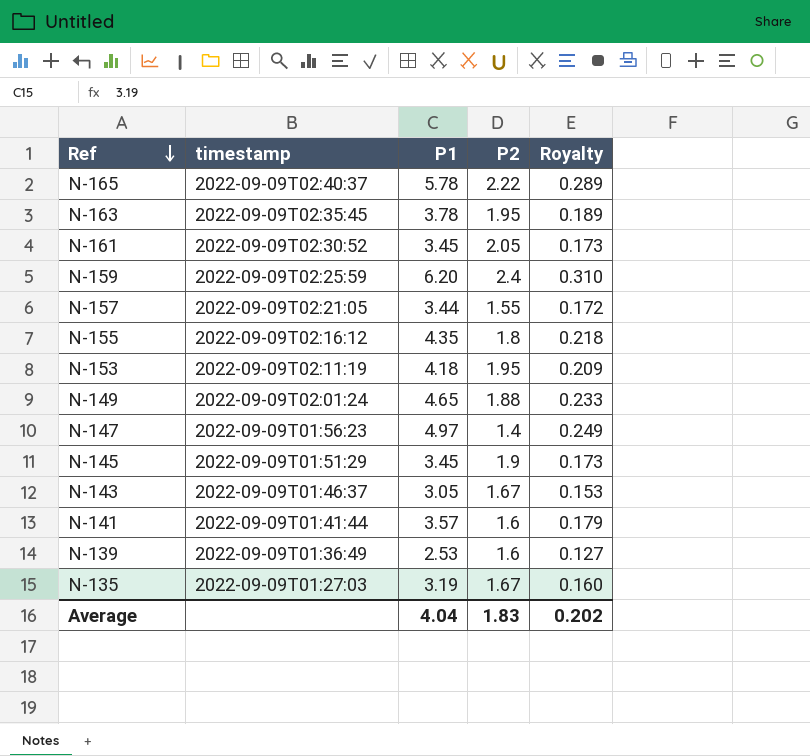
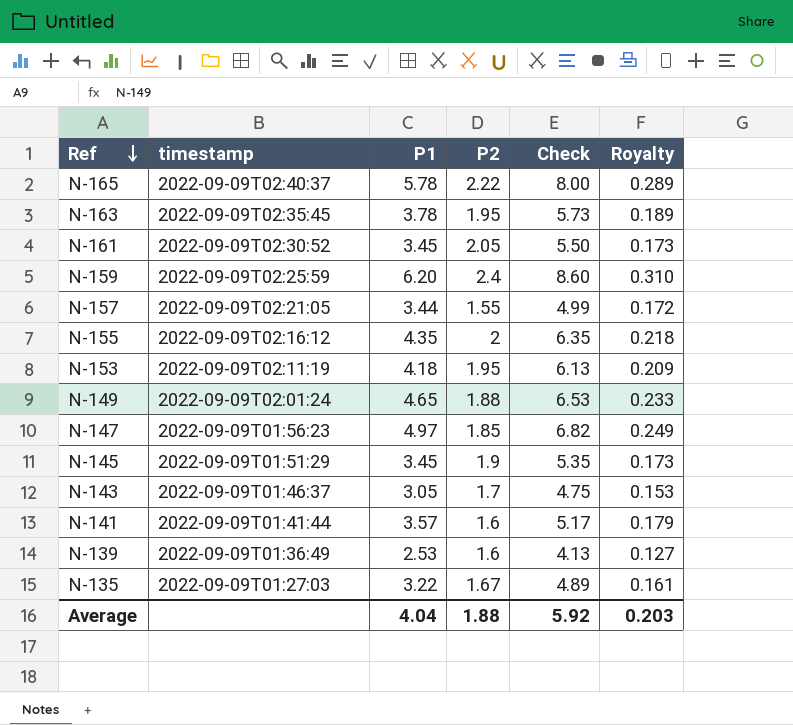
column Check | formula: none -> [P1] + [P2]
N-155 | P2: 1.8 -> 2
N-147 | P2: 1.4 -> 1.85
N-143 | P2: 1.67 -> 1.7
N-135 | P1: 3.19 -> 3.22
N-135 | Royalty: 0.160 -> 0.161
Average | P2: 1.83 -> 1.88
Average | Royalty: 0.202 -> 0.203

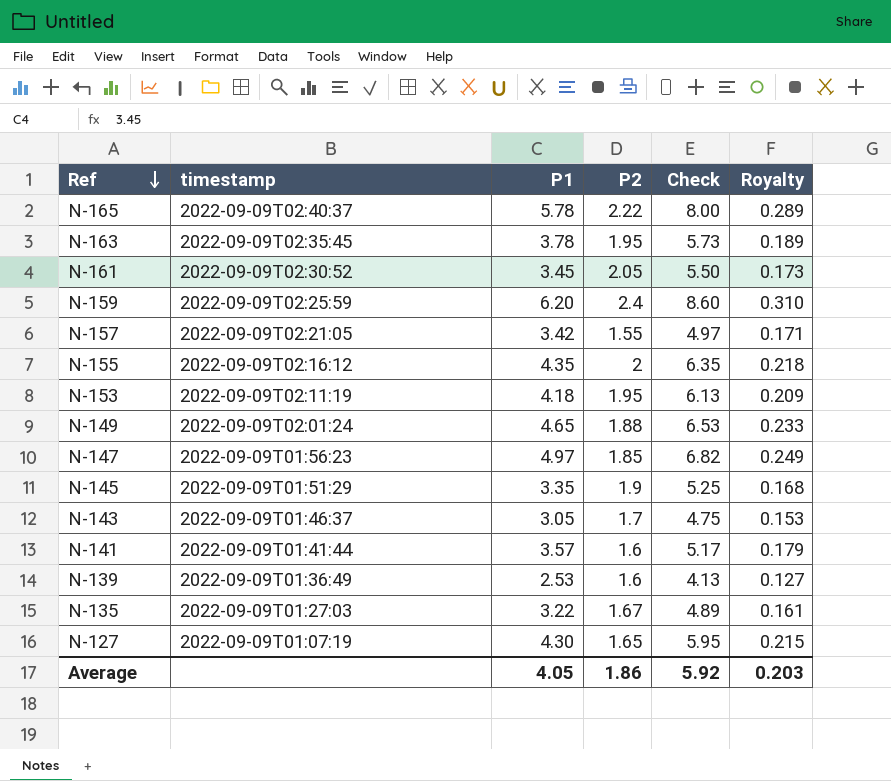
N-157 | P1: 3.44 -> 3.42
N-157 | Check: 4.99 -> 4.97
N-157 | Royalty: 0.172 -> 0.171
N-145 | P1: 3.45 -> 3.35
N-145 | Check: 5.35 -> 5.25
N-145 | Royalty: 0.173 -> 0.168
row N-127: none -> 2022-09-09T01:07:19 | 4.30 | 1.65 | 5.95 | 0.215
Average | P1: 4.04 -> 4.05
Average | P2: 1.88 -> 1.86

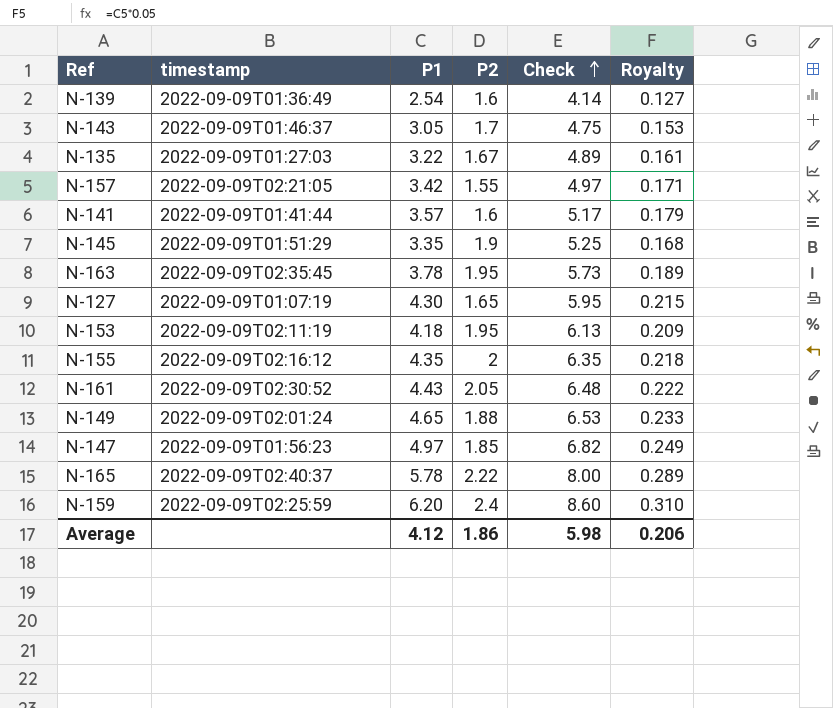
row order: Ref descending -> Check ascending
N-139 | P1: 2.53 -> 2.54
N-139 | Check: 4.13 -> 4.14
N-161 | P1: 3.45 -> 4.43
N-161 | Check: 5.50 -> 6.48
N-161 | Royalty: 0.173 -> 0.222
Average | P1: 4.05 -> 4.12
Average | Check: 5.92 -> 5.98
Average | Royalty: 0.203 -> 0.206

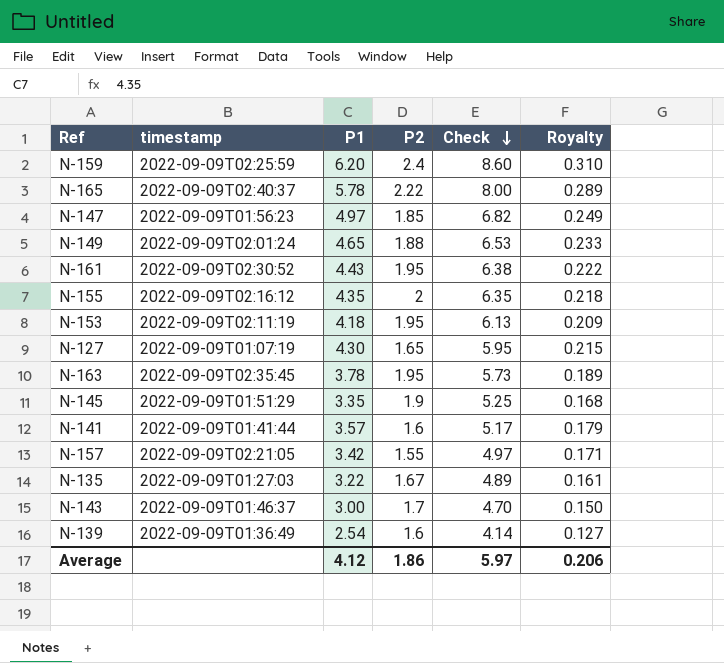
row order: Check ascending -> Check descending
N-161 | P2: 2.05 -> 1.95
N-161 | Check: 6.48 -> 6.38
N-143 | P1: 3.05 -> 3.00
N-143 | Check: 4.75 -> 4.70
N-143 | Royalty: 0.153 -> 0.150
Average | Check: 5.98 -> 5.97

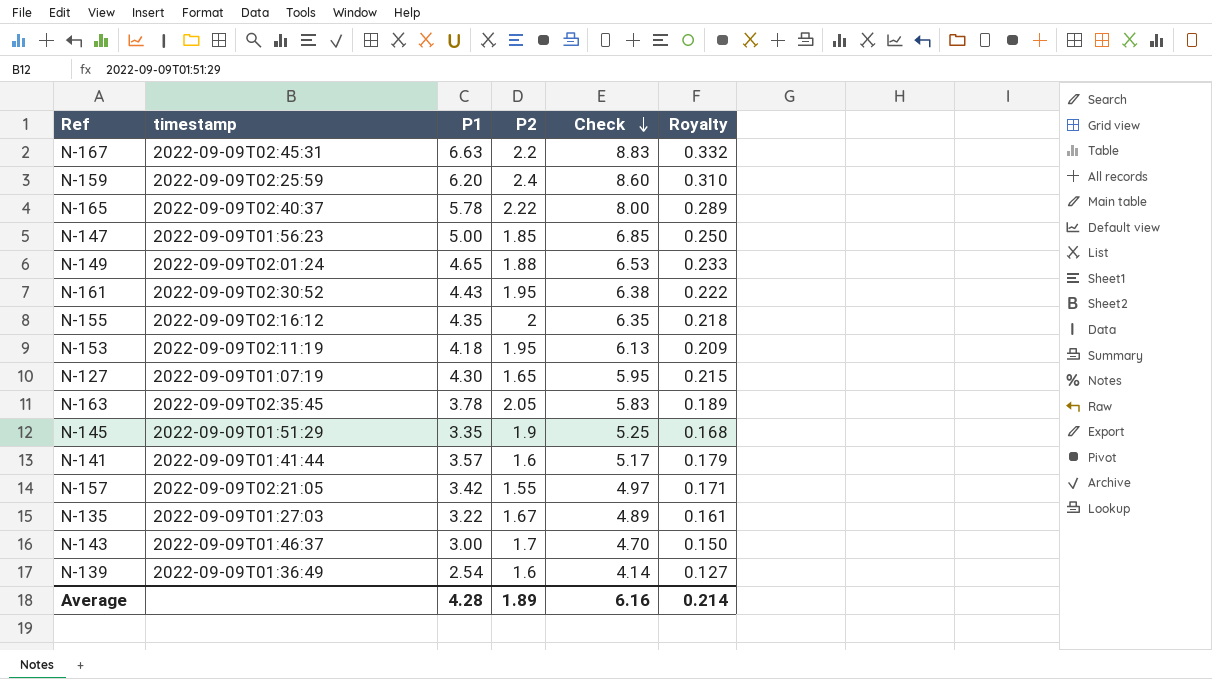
row N-167: none -> 2022-09-09T02:45:31 | 6.63 | 2.2 | 8.83 | 0.332
N-147 | P1: 4.97 -> 5.00
N-147 | Check: 6.82 -> 6.85
N-147 | Royalty: 0.249 -> 0.250
N-163 | P2: 1.95 -> 2.05
N-163 | Check: 5.73 -> 5.83
Average | P1: 4.12 -> 4.28
Average | P2: 1.86 -> 1.89
Average | Check: 5.97 -> 6.16
Average | Royalty: 0.206 -> 0.214

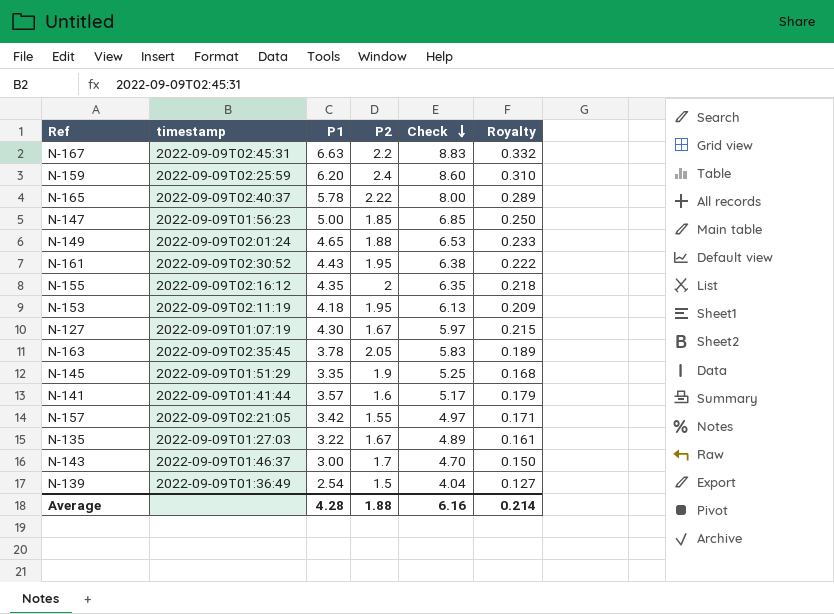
N-127 | P2: 1.65 -> 1.67
N-127 | Check: 5.95 -> 5.97
N-139 | P2: 1.6 -> 1.5
N-139 | Check: 4.14 -> 4.04
Average | P2: 1.89 -> 1.88

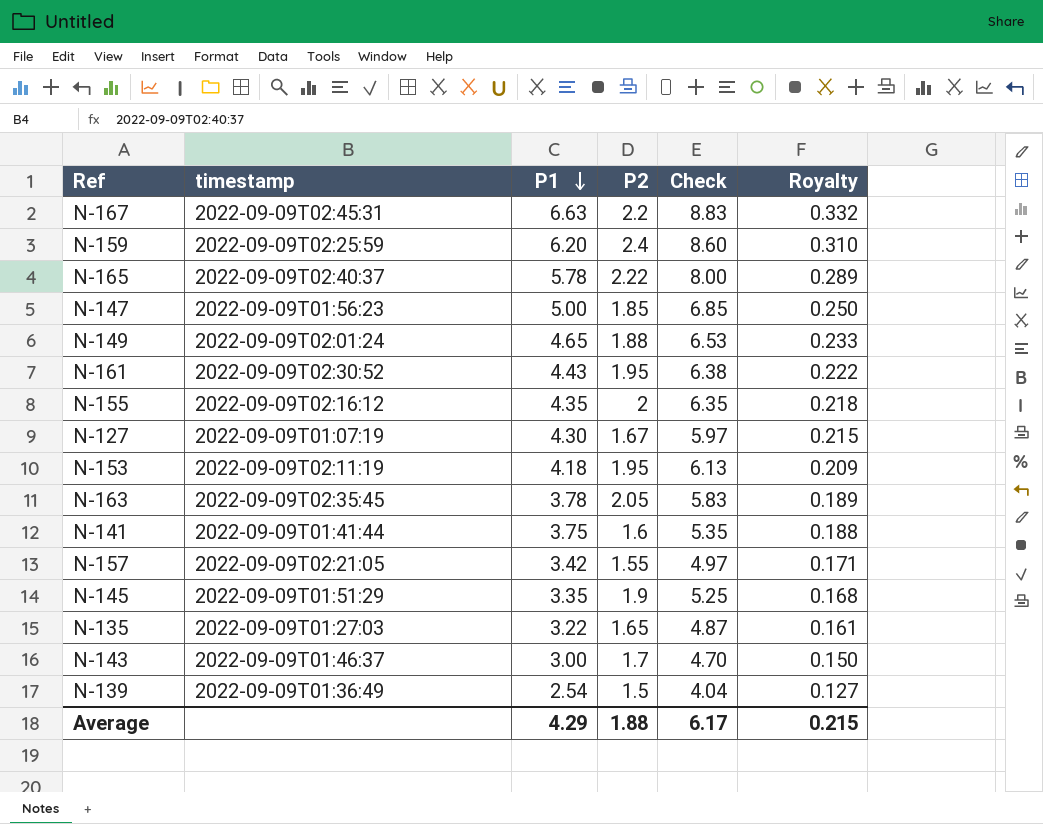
row order: Check descending -> P1 descending
N-141 | P1: 3.57 -> 3.75
N-141 | Check: 5.17 -> 5.35
N-141 | Royalty: 0.179 -> 0.188
N-135 | P2: 1.67 -> 1.65
N-135 | Check: 4.89 -> 4.87
Average | P1: 4.28 -> 4.29
Average | Check: 6.16 -> 6.17
Average | Royalty: 0.214 -> 0.215

